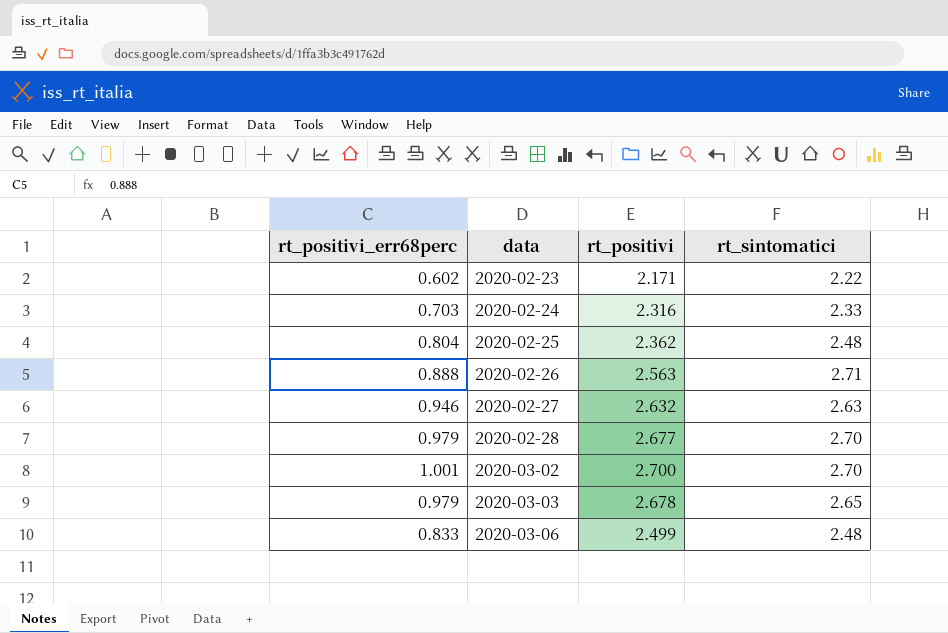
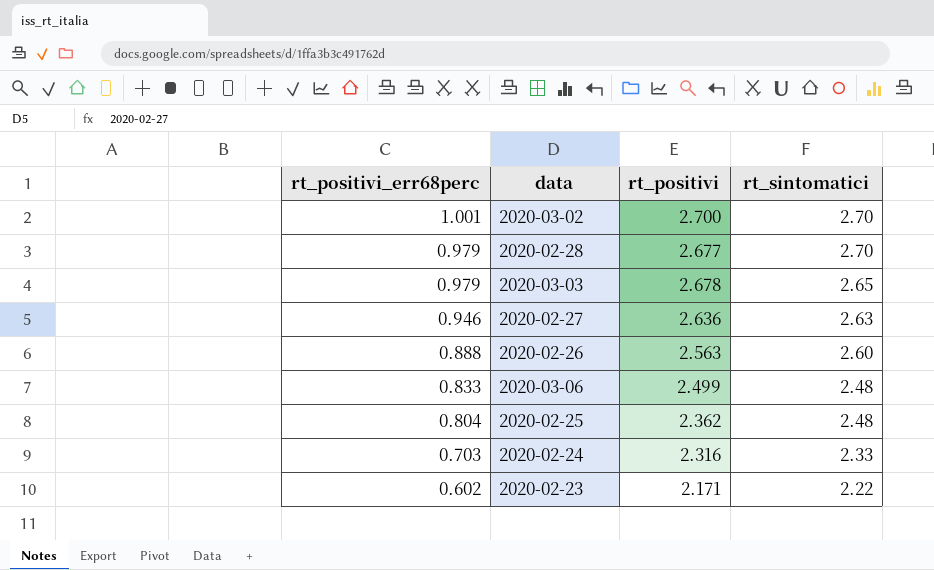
row order: data ascending -> rt_positivi_err68perc descending
2020-02-27 | rt_positivi: 2.632 -> 2.636
2020-02-26 | rt_sintomatici: 2.71 -> 2.60

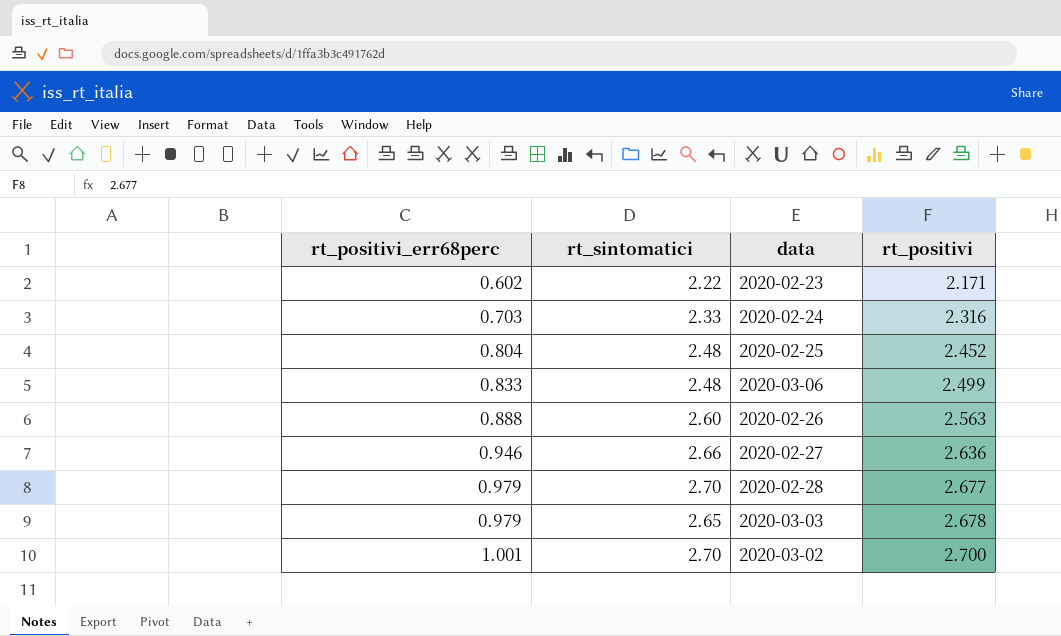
row order: rt_positivi_err68perc descending -> rt_positivi_err68perc ascending
column rt_sintomatici | position: 4 -> 2
2020-02-25 | rt_positivi: 2.362 -> 2.452
2020-02-27 | rt_sintomatici: 2.63 -> 2.66

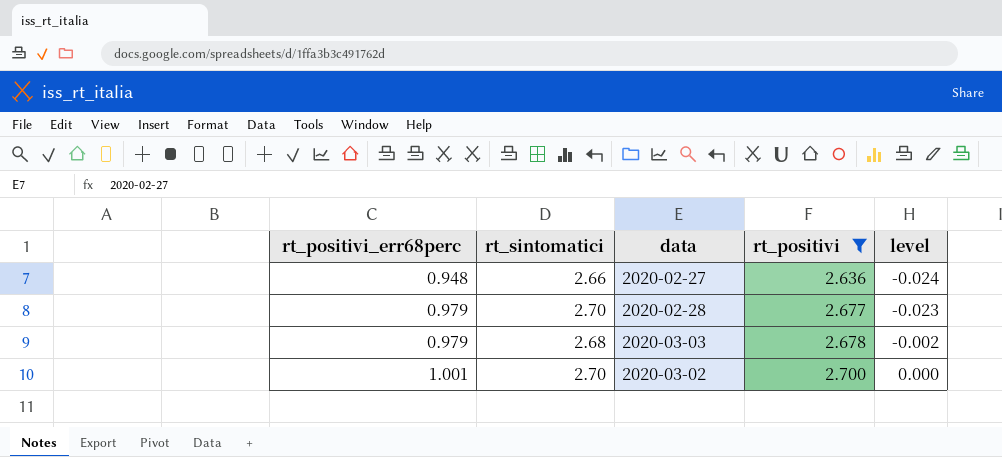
filter: none -> rt_positivi >= 2.636
column level | formula: none -> [rt_positivi] - [rt_sintomatici]
2020-02-27 | rt_positivi_err68perc: 0.946 -> 0.948
2020-03-03 | rt_sintomatici: 2.65 -> 2.68

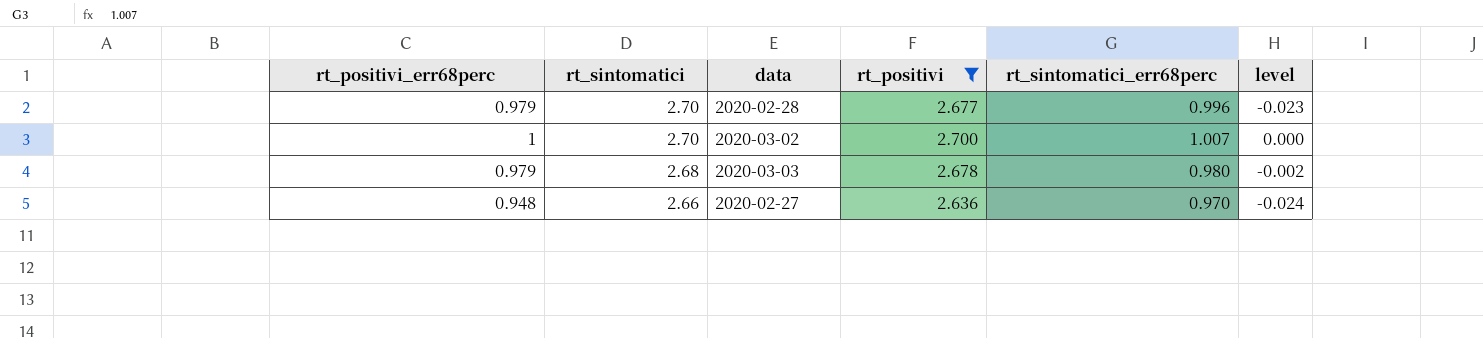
row order: rt_positivi_err68perc ascending -> rt_sintomatici descending
column rt_sintomatici_err68perc | position: none -> 5
2020-03-02 | rt_positivi_err68perc: 1.001 -> 1

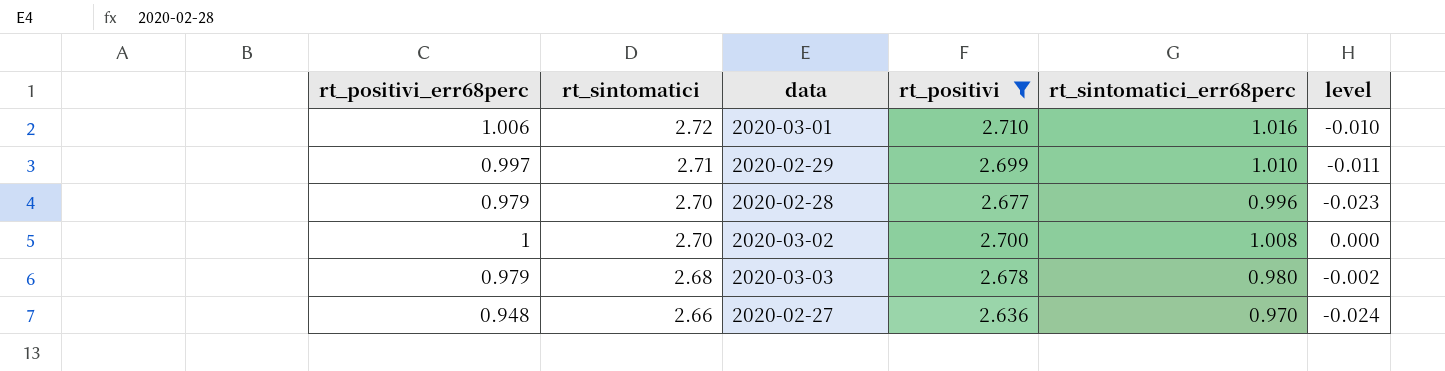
row 2020-03-01: none -> 1.006 | 2.72 | 2.710 | 1.016 | -0.010
row 2020-02-29: none -> 0.997 | 2.71 | 2.699 | 1.010 | -0.011
2020-03-02 | rt_sintomatici_err68perc: 1.007 -> 1.008

